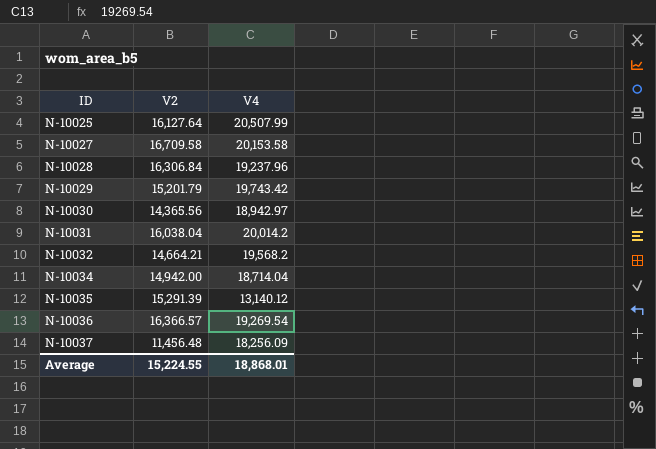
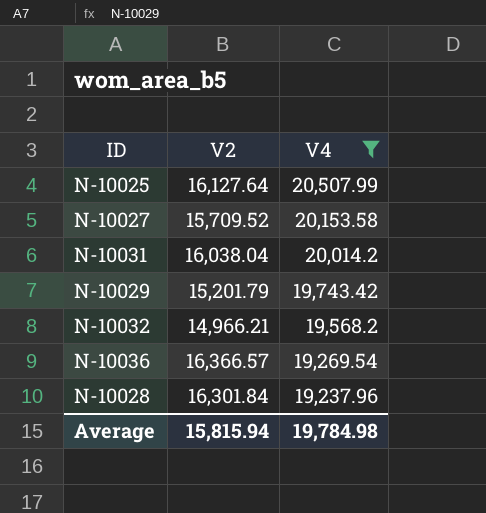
filter: none -> V4 >= 19,237.96
row order: ID ascending -> V4 descending
N-10027 | V2: 16,709.58 -> 15,709.52
N-10032 | V2: 14,664.21 -> 14,966.21
N-10028 | V2: 16,306.84 -> 16,301.84
Average | V2: 15,224.55 -> 15,815.94
Average | V4: 18,868.01 -> 19,784.98

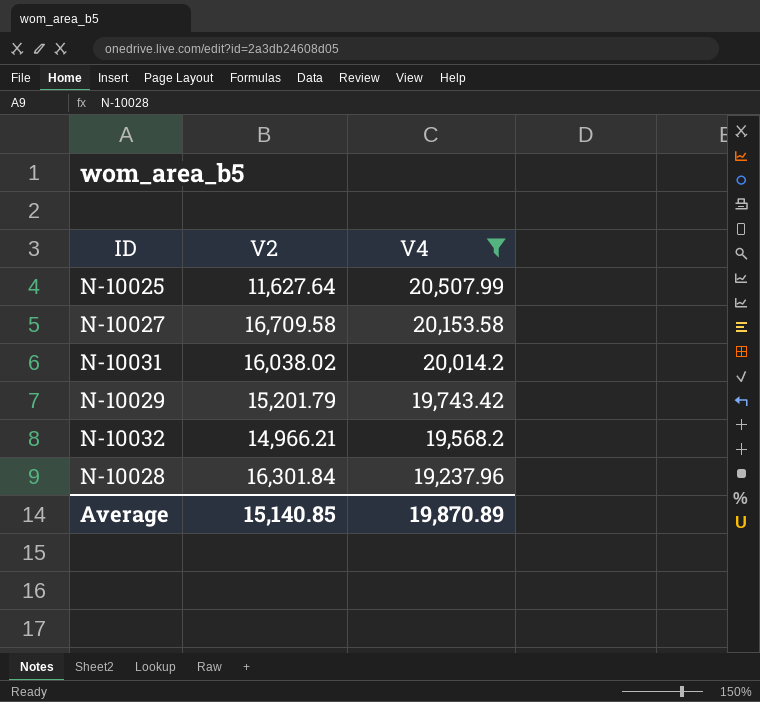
row N-10036: 16,366.57 | 19,269.54 -> none
N-10025 | V2: 16,127.64 -> 11,627.64
N-10027 | V2: 15,709.52 -> 16,709.58
N-10031 | V2: 16,038.04 -> 16,038.02
Average | V2: 15,815.94 -> 15,140.85
Average | V4: 19,784.98 -> 19,870.89

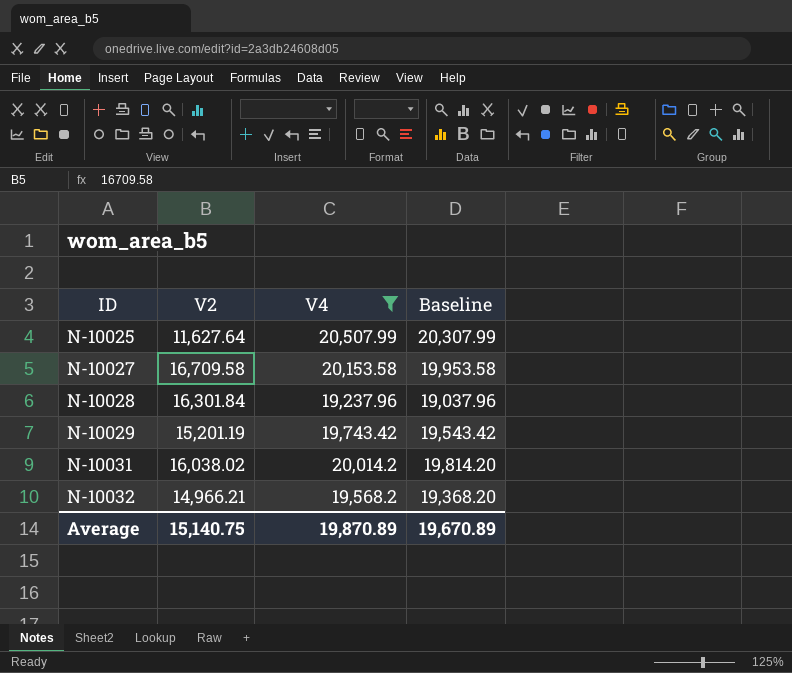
row order: V4 descending -> ID ascending
column Baseline | formula: none -> [V4] - 200
N-10029 | V2: 15,201.79 -> 15,201.19
Average | V2: 15,140.85 -> 15,140.75

